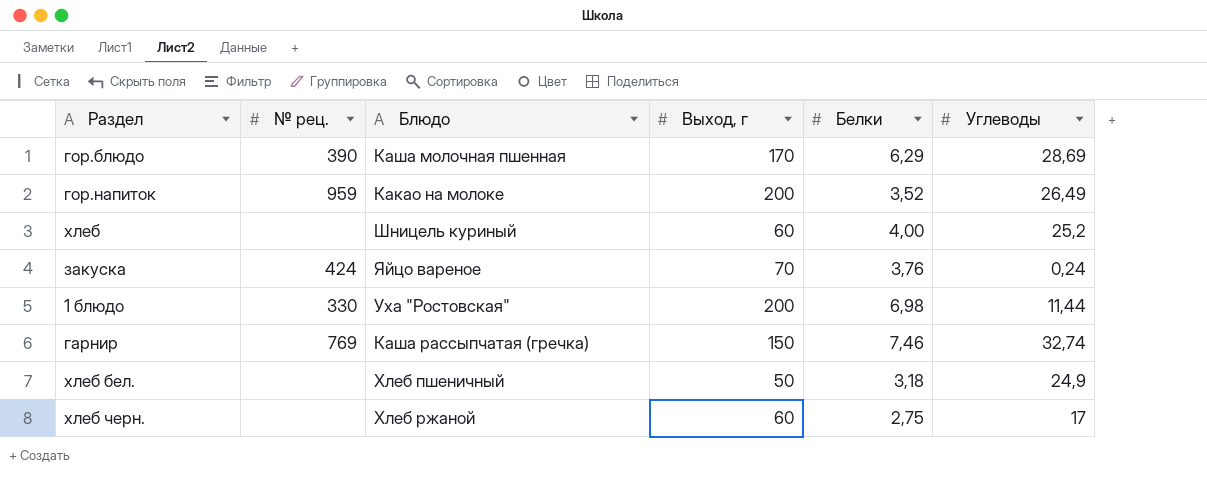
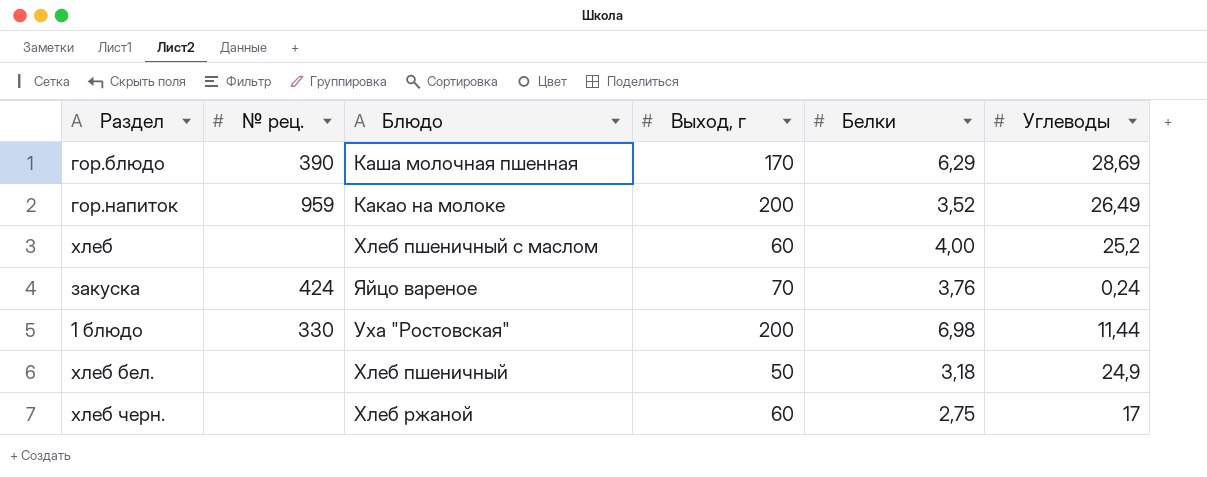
row гарнир: 769 | Каша рассыпчатая (гречка) | 150 | 7,46 | 32,74 -> none
хлеб | Блюдо: Шницель куриный -> Хлеб пшеничный с маслом

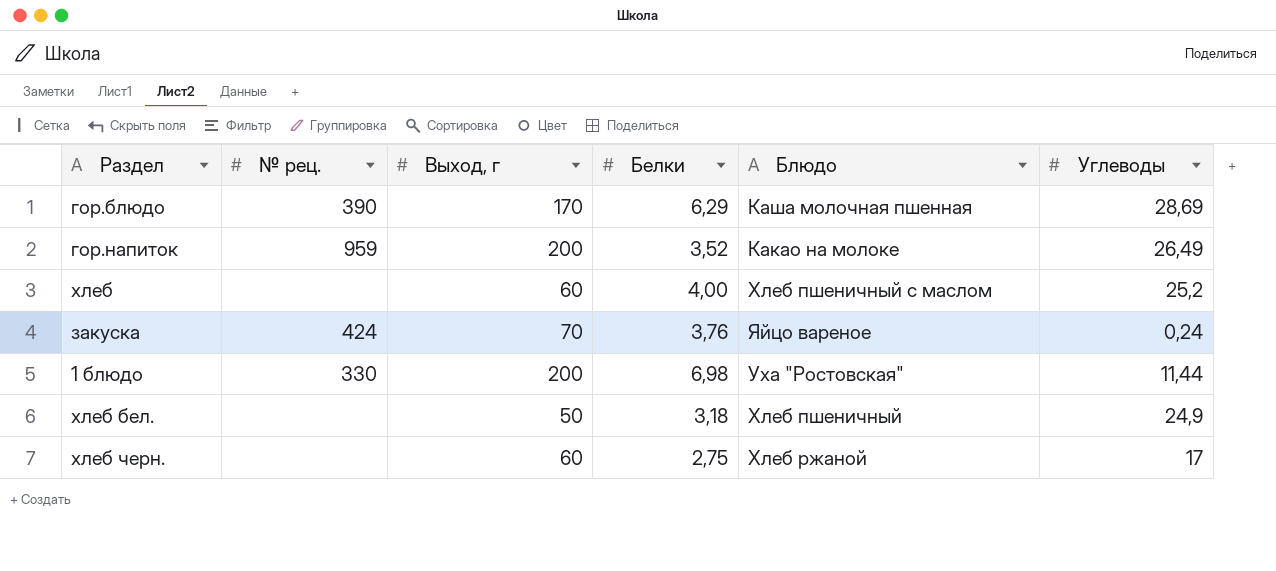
column Блюдо | position: 3 -> 5

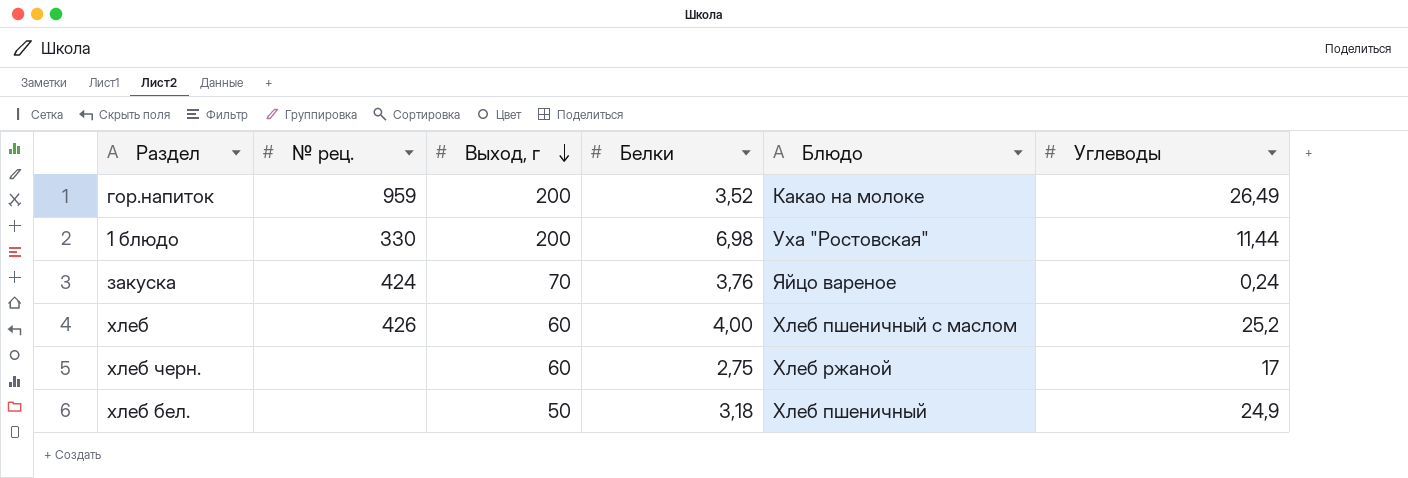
row order: none -> Выход, г descending
row гор.блюдо: 390 | 170 | 6,29 | Каша молочная пшенная | 28,69 -> none
хлеб | № рец.: none -> 426

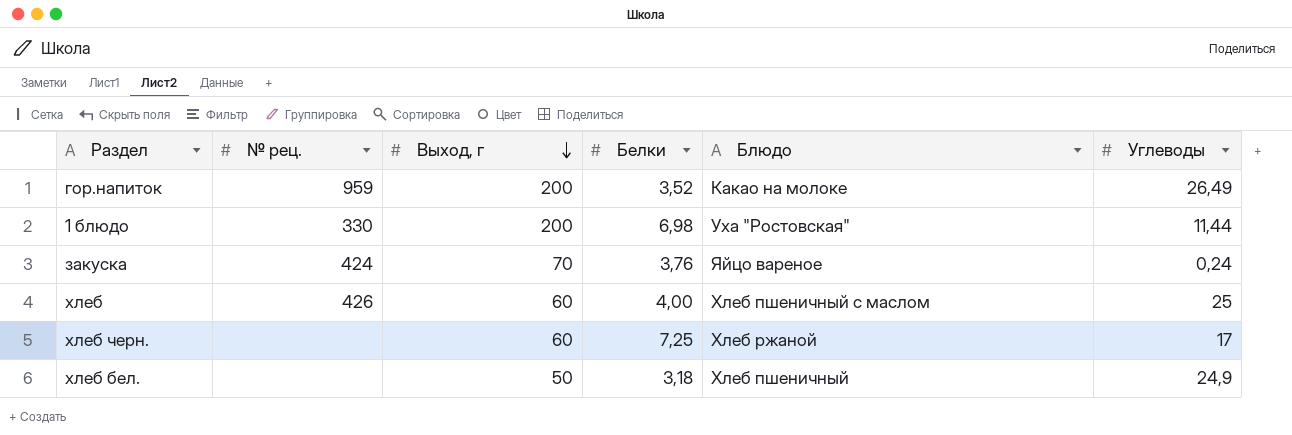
хлеб | Углеводы: 25,2 -> 25
хлеб черн. | Белки: 2,75 -> 7,25

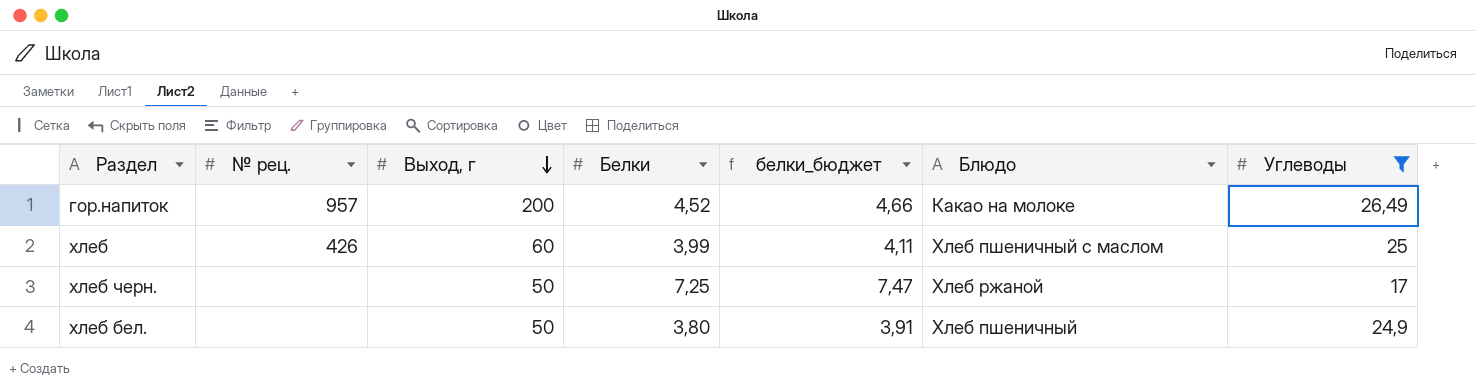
filter: none -> Углеводы >= 17
column белки_бюджет | formula: none -> [Белки] * 1,03
гор.напиток | № рец.: 959 -> 957
гор.напиток | Белки: 3,52 -> 4,52
хлеб | Белки: 4,00 -> 3,99
хлеб черн. | Выход, г: 60 -> 50
хлеб бел. | Белки: 3,18 -> 3,80

